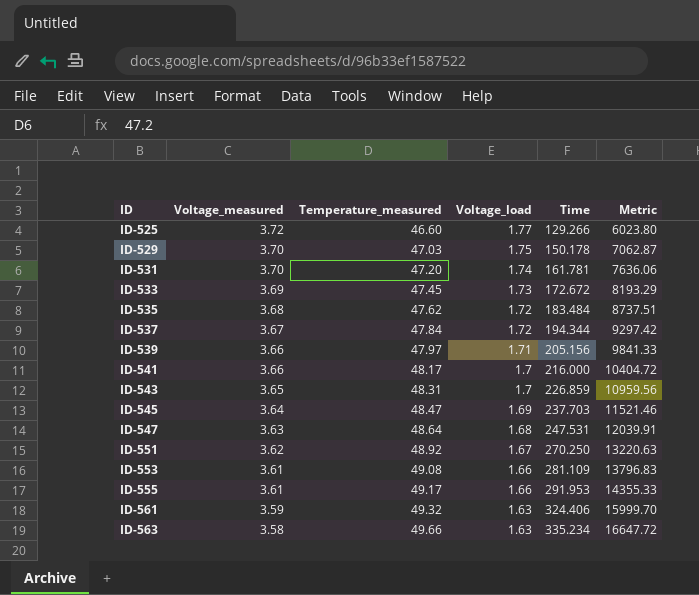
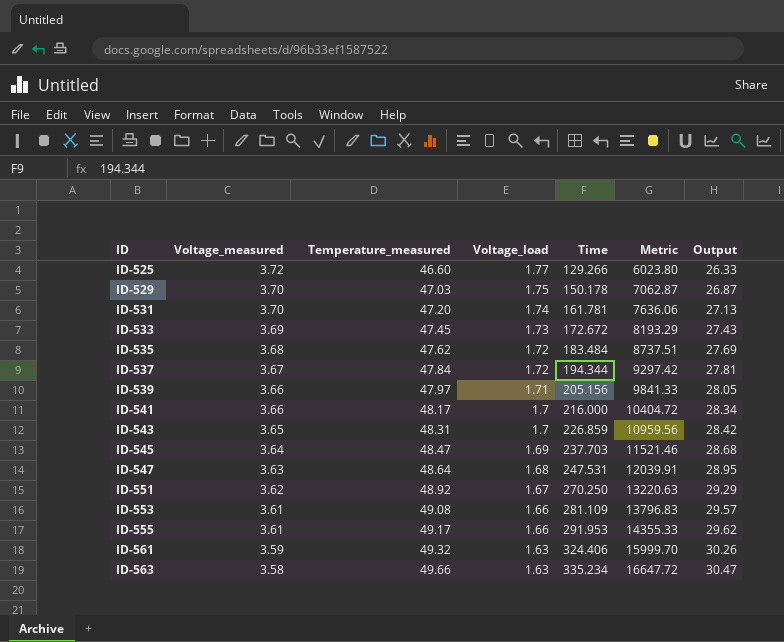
column Output | formula: none -> [Temperature_measured] / [Voltage_load]

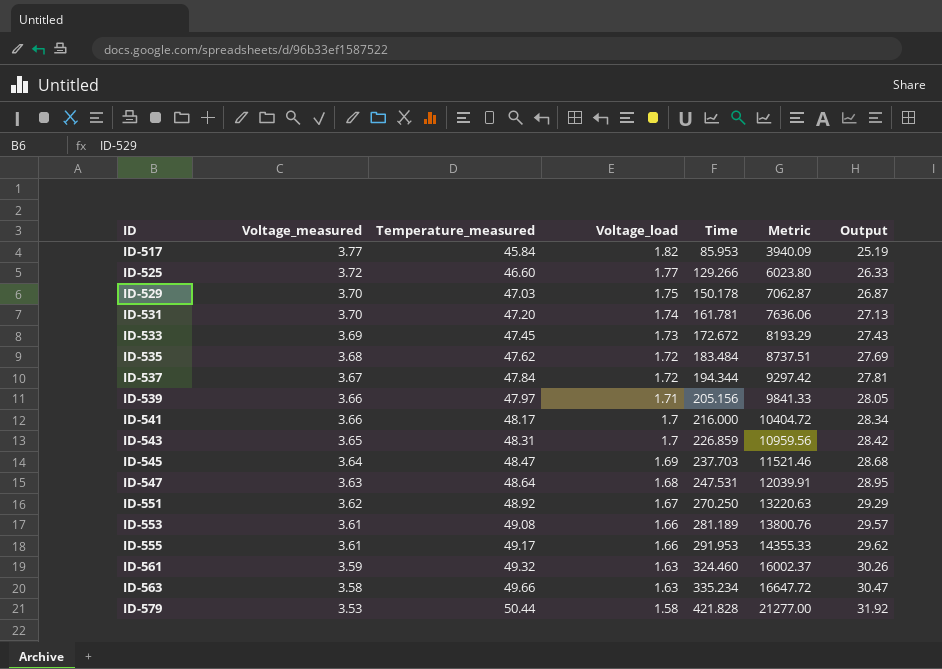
row ID-517: none -> 3.77 | 45.84 | 1.82 | 85.953 | 3940.09 | 25.19
ID-553 | Time: 281.109 -> 281.189
ID-553 | Metric: 13796.83 -> 13800.76
ID-561 | Time: 324.406 -> 324.460
ID-561 | Metric: 15999.70 -> 16002.37
row ID-579: none -> 3.53 | 50.44 | 1.58 | 421.828 | 21277.00 | 31.92

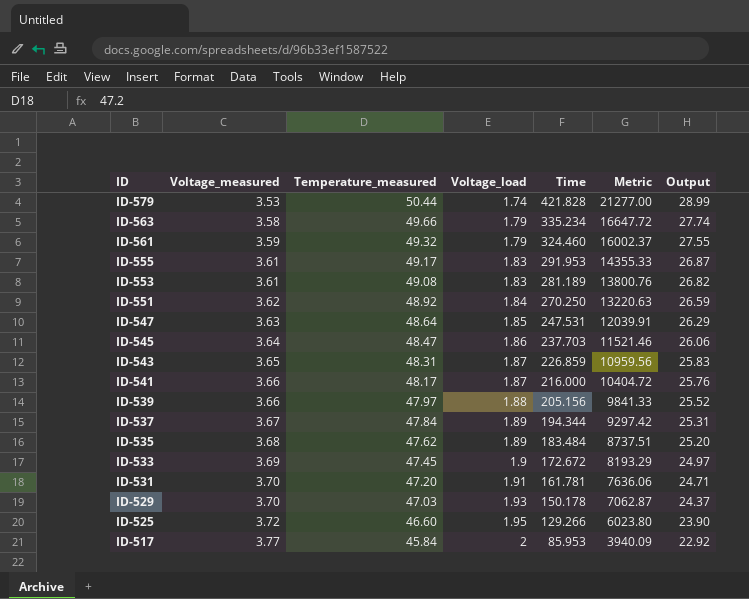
row order: ID ascending -> ID descending
ID-579 | Voltage_load: 1.58 -> 1.74
ID-579 | Output: 31.92 -> 28.99
ID-563 | Voltage_load: 1.63 -> 1.79
ID-563 | Output: 30.47 -> 27.74
ID-561 | Voltage_load: 1.63 -> 1.79
ID-561 | Output: 30.26 -> 27.55
ID-555 | Voltage_load: 1.66 -> 1.83
ID-555 | Output: 29.62 -> 26.87
ID-553 | Voltage_load: 1.66 -> 1.83
ID-553 | Output: 29.57 -> 26.82
ID-551 | Voltage_load: 1.67 -> 1.84
ID-551 | Output: 29.29 -> 26.59
ID-547 | Voltage_load: 1.68 -> 1.85
ID-547 | Output: 28.95 -> 26.29
ID-545 | Voltage_load: 1.69 -> 1.86
ID-545 | Output: 28.68 -> 26.06
ID-543 | Voltage_load: 1.7 -> 1.87
ID-543 | Output: 28.42 -> 25.83
ID-541 | Voltage_load: 1.7 -> 1.87
ID-541 | Output: 28.34 -> 25.76
ID-539 | Voltage_load: 1.71 -> 1.88
ID-539 | Output: 28.05 -> 25.52
ID-537 | Voltage_load: 1.72 -> 1.89
ID-537 | Output: 27.81 -> 25.31
ID-535 | Voltage_load: 1.72 -> 1.89
ID-535 | Output: 27.69 -> 25.20
ID-533 | Voltage_load: 1.73 -> 1.9
ID-533 | Output: 27.43 -> 24.97
ID-531 | Voltage_load: 1.74 -> 1.91
ID-531 | Output: 27.13 -> 24.71
ID-529 | Voltage_load: 1.75 -> 1.93
ID-529 | Output: 26.87 -> 24.37
ID-525 | Voltage_load: 1.77 -> 1.95
ID-525 | Output: 26.33 -> 23.90
ID-517 | Voltage_load: 1.82 -> 2
ID-517 | Output: 25.19 -> 22.92

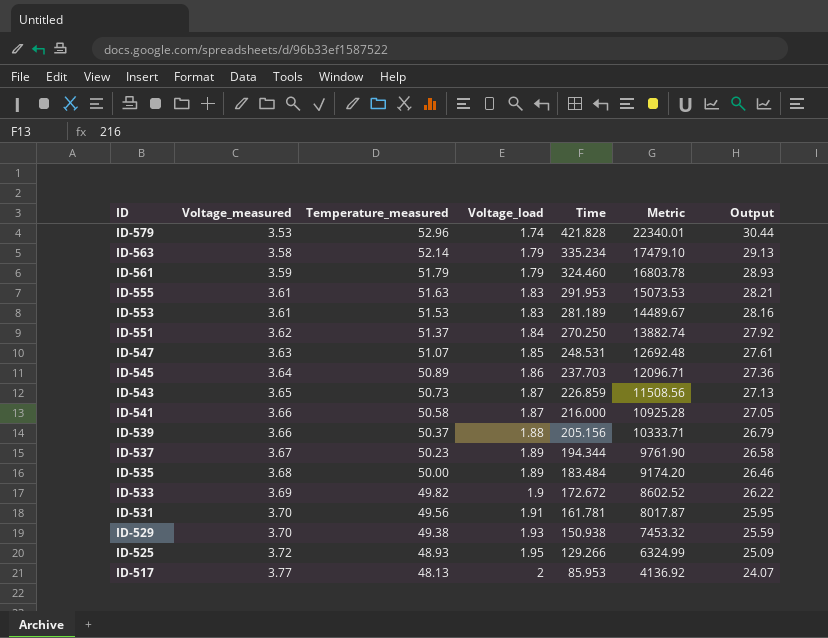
ID-579 | Temperature_measured: 50.44 -> 52.96
ID-579 | Metric: 21277.00 -> 22340.01
ID-579 | Output: 28.99 -> 30.44
ID-563 | Temperature_measured: 49.66 -> 52.14
ID-563 | Metric: 16647.72 -> 17479.10
ID-563 | Output: 27.74 -> 29.13
ID-561 | Temperature_measured: 49.32 -> 51.79
ID-561 | Metric: 16002.37 -> 16803.78
ID-561 | Output: 27.55 -> 28.93
ID-555 | Temperature_measured: 49.17 -> 51.63
ID-555 | Metric: 14355.33 -> 15073.53
ID-555 | Output: 26.87 -> 28.21
ID-553 | Temperature_measured: 49.08 -> 51.53
ID-553 | Metric: 13800.76 -> 14489.67
ID-553 | Output: 26.82 -> 28.16
ID-551 | Temperature_measured: 48.92 -> 51.37
ID-551 | Metric: 13220.63 -> 13882.74
ID-551 | Output: 26.59 -> 27.92
ID-547 | Temperature_measured: 48.64 -> 51.07
ID-547 | Time: 247.531 -> 248.531
ID-547 | Metric: 12039.91 -> 12692.48
ID-547 | Output: 26.29 -> 27.61
ID-545 | Temperature_measured: 48.47 -> 50.89
ID-545 | Metric: 11521.46 -> 12096.71
ID-545 | Output: 26.06 -> 27.36
ID-543 | Temperature_measured: 48.31 -> 50.73
ID-543 | Metric: 10959.56 -> 11508.56
ID-543 | Output: 25.83 -> 27.13
ID-541 | Temperature_measured: 48.17 -> 50.58
ID-541 | Metric: 10404.72 -> 10925.28
ID-541 | Output: 25.76 -> 27.05
ID-539 | Temperature_measured: 47.97 -> 50.37
ID-539 | Metric: 9841.33 -> 10333.71
ID-539 | Output: 25.52 -> 26.79
ID-537 | Temperature_measured: 47.84 -> 50.23
ID-537 | Metric: 9297.42 -> 9761.90
ID-537 | Output: 25.31 -> 26.58
ID-535 | Temperature_measured: 47.62 -> 50.00
ID-535 | Metric: 8737.51 -> 9174.20
ID-535 | Output: 25.20 -> 26.46
ID-533 | Temperature_measured: 47.45 -> 49.82
ID-533 | Metric: 8193.29 -> 8602.52
ID-533 | Output: 24.97 -> 26.22
ID-531 | Temperature_measured: 47.20 -> 49.56
ID-531 | Metric: 7636.06 -> 8017.87
ID-531 | Output: 24.71 -> 25.95
ID-529 | Temperature_measured: 47.03 -> 49.38
ID-529 | Time: 150.178 -> 150.938
ID-529 | Metric: 7062.87 -> 7453.32
ID-529 | Output: 24.37 -> 25.59
ID-525 | Temperature_measured: 46.60 -> 48.93
ID-525 | Metric: 6023.80 -> 6324.99
ID-525 | Output: 23.90 -> 25.09
ID-517 | Temperature_measured: 45.84 -> 48.13
ID-517 | Metric: 3940.09 -> 4136.92
ID-517 | Output: 22.92 -> 24.07

